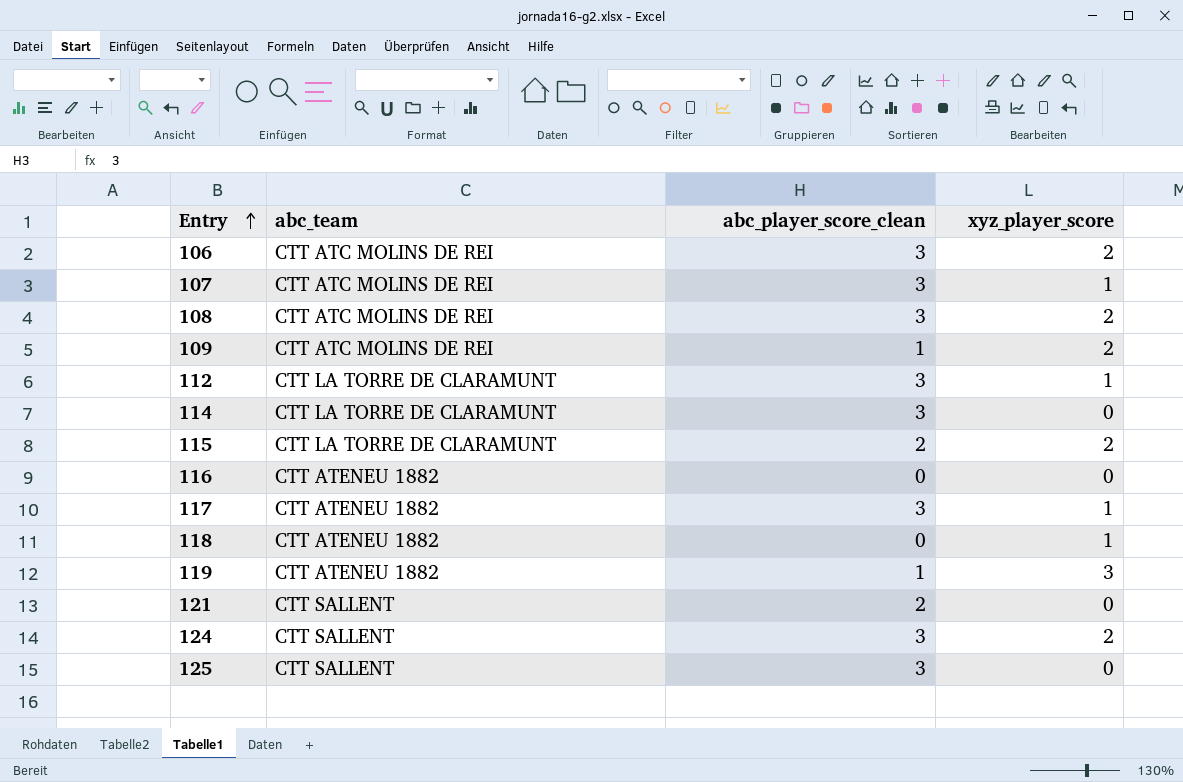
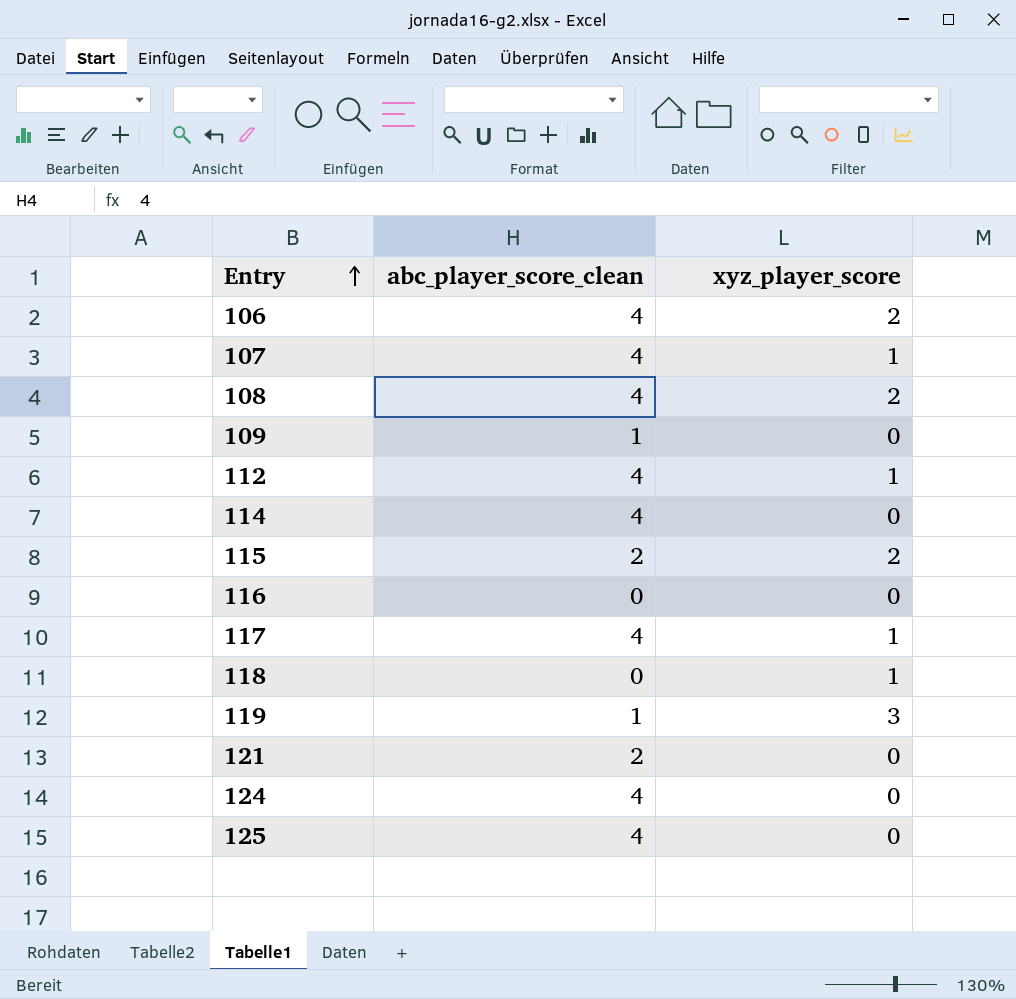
column abc_team | position: 2 -> none
106 | abc_player_score_clean: 3 -> 4
107 | abc_player_score_clean: 3 -> 4
108 | abc_player_score_clean: 3 -> 4
109 | xyz_player_score: 2 -> 0
112 | abc_player_score_clean: 3 -> 4
114 | abc_player_score_clean: 3 -> 4
117 | abc_player_score_clean: 3 -> 4
124 | abc_player_score_clean: 3 -> 4
124 | xyz_player_score: 2 -> 0
125 | abc_player_score_clean: 3 -> 4

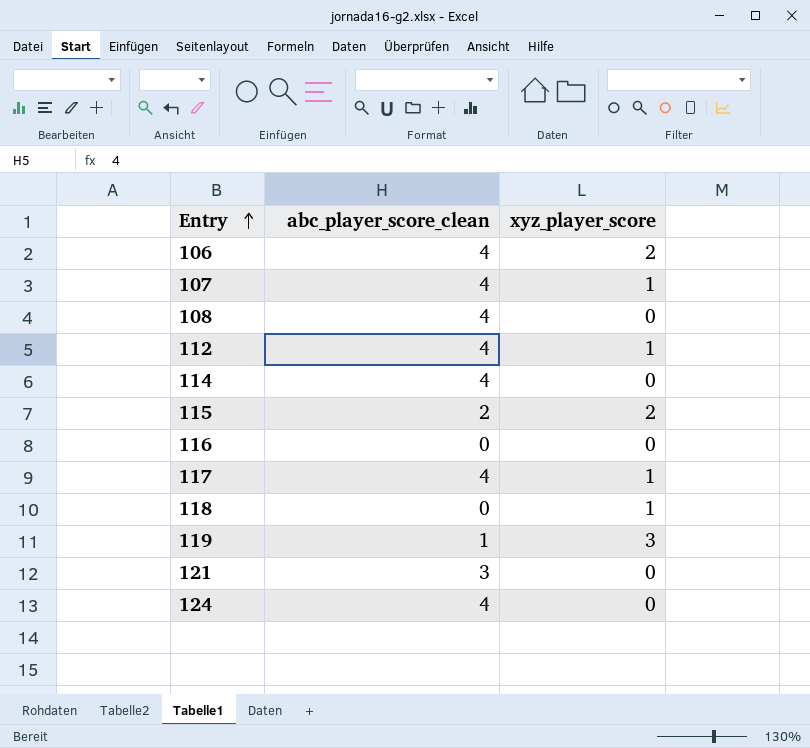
row 109: 1 | 0 -> none
row 125: 4 | 0 -> none
108 | xyz_player_score: 2 -> 0
121 | abc_player_score_clean: 2 -> 3

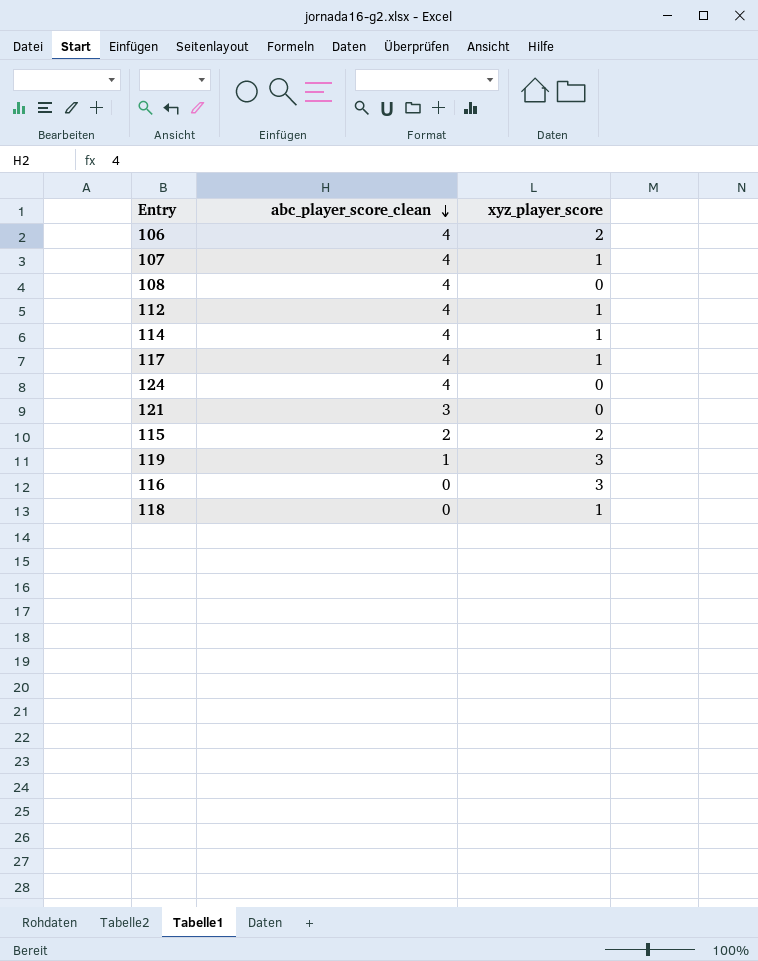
row order: Entry ascending -> abc_player_score_clean descending
114 | xyz_player_score: 0 -> 1
116 | xyz_player_score: 0 -> 3

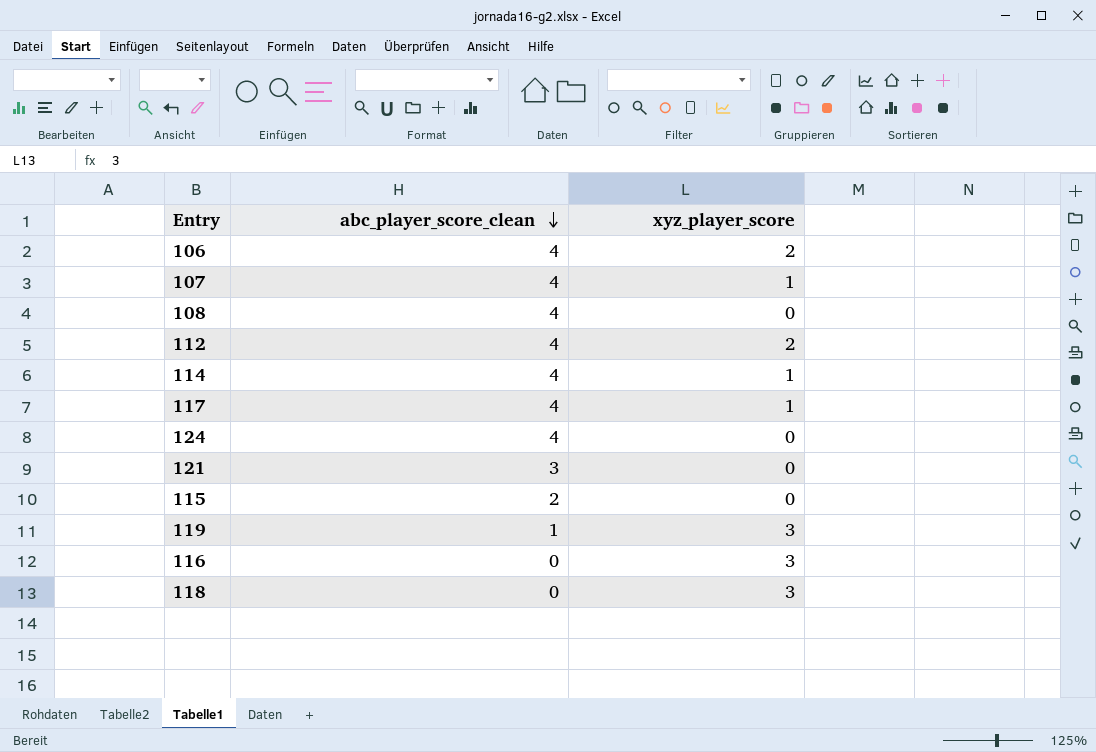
112 | xyz_player_score: 1 -> 2
115 | xyz_player_score: 2 -> 0
118 | xyz_player_score: 1 -> 3

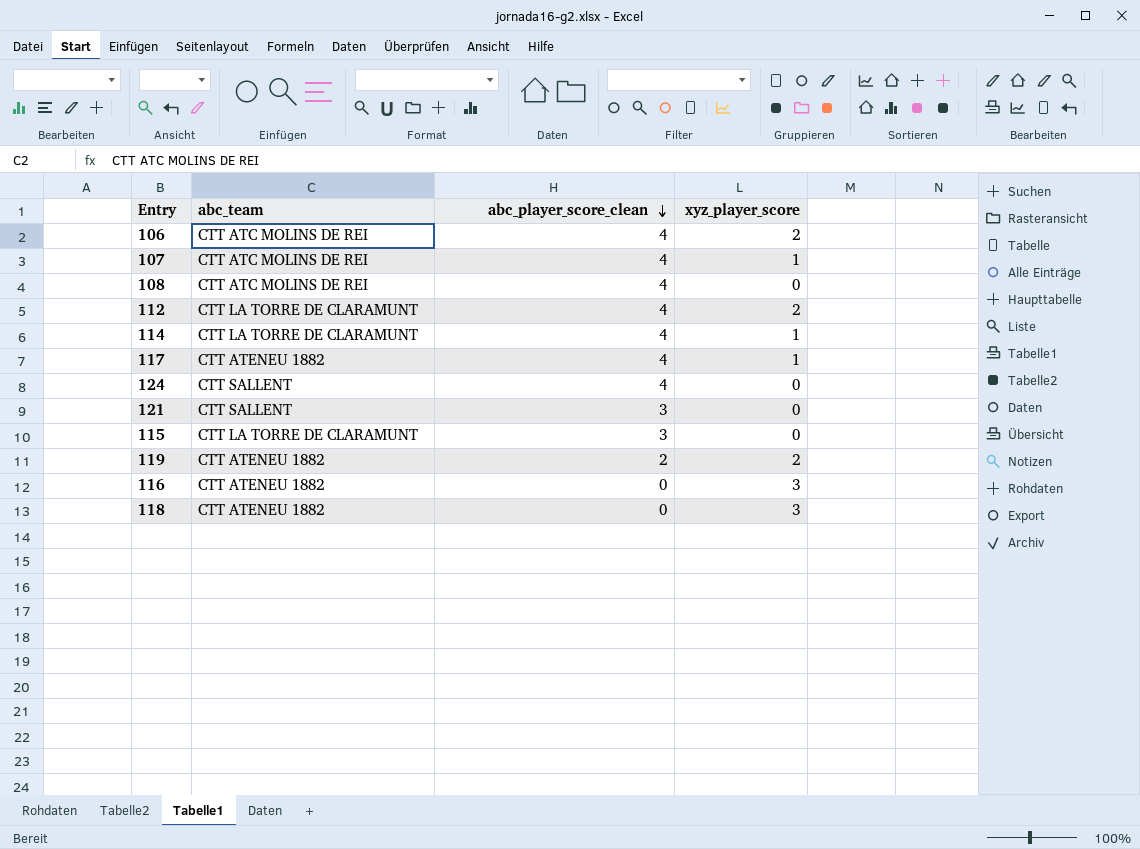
column abc_team | position: none -> 2
115 | abc_player_score_clean: 2 -> 3
119 | abc_player_score_clean: 1 -> 2
119 | xyz_player_score: 3 -> 2

